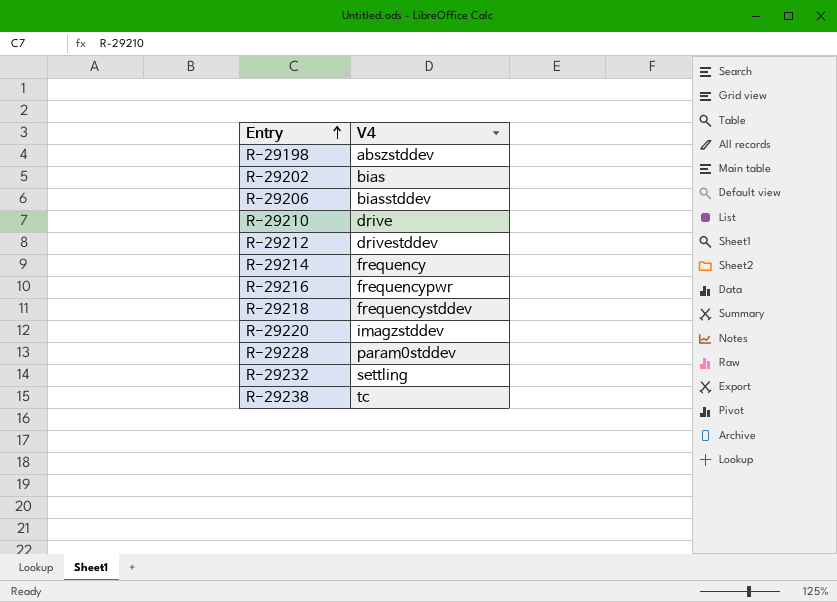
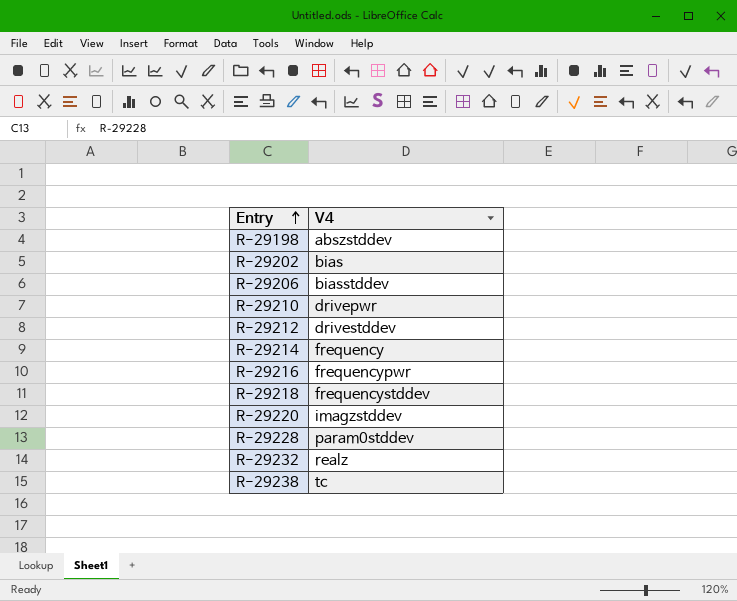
R-29210 | V4: drive -> drivepwr
R-29232 | V4: settling -> realz

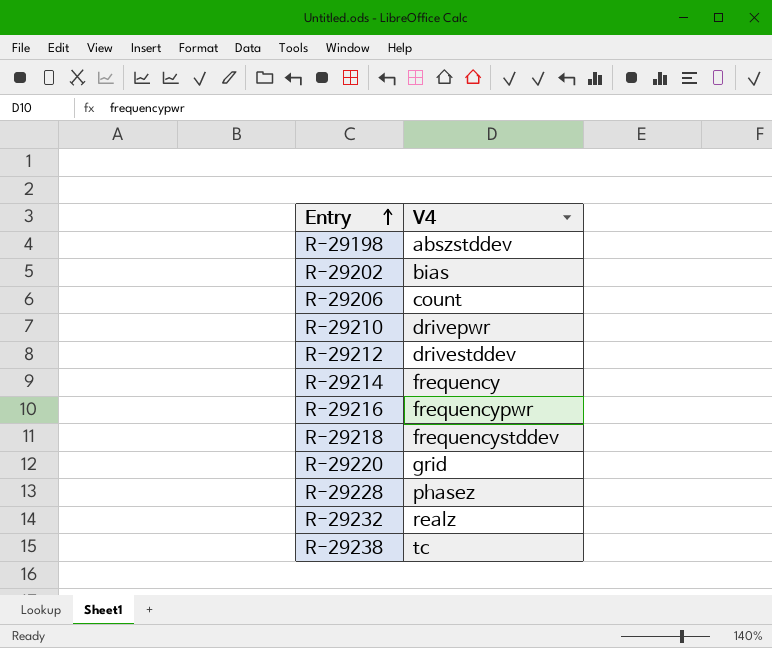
R-29206 | V4: biasstddev -> count
R-29220 | V4: imagzstddev -> grid
R-29228 | V4: param0stddev -> phasez

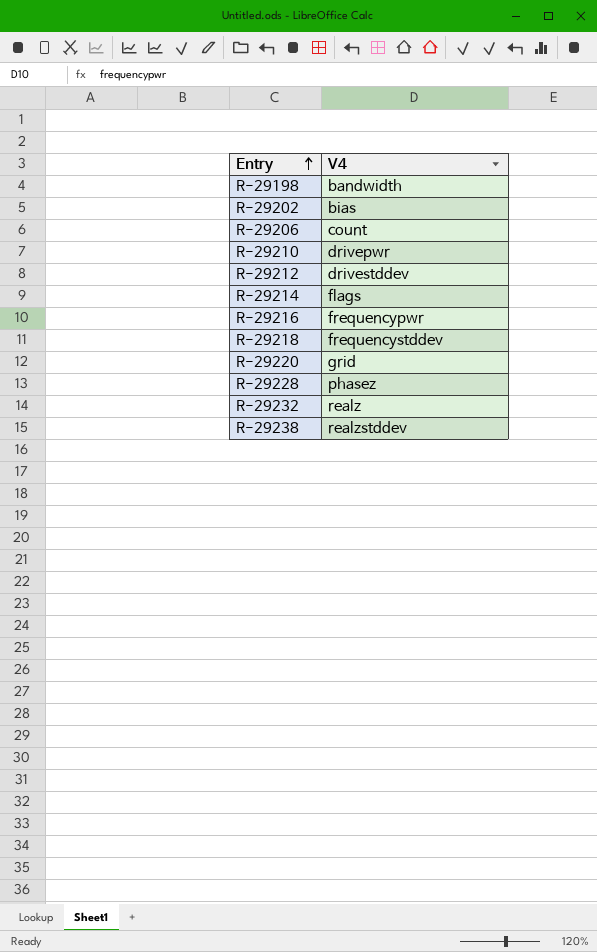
R-29198 | V4: abszstddev -> bandwidth
R-29214 | V4: frequency -> flags
R-29238 | V4: tc -> realzstddev

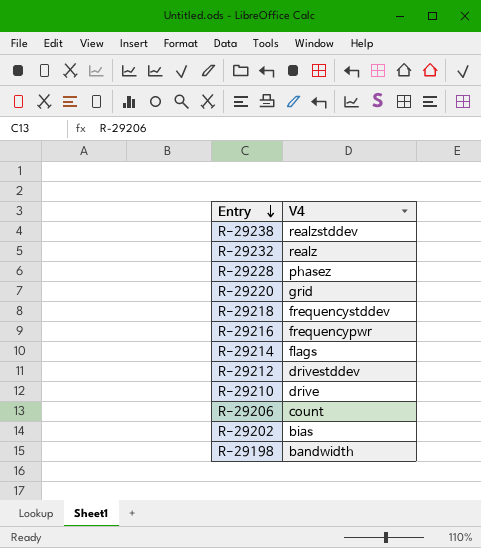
row order: Entry ascending -> Entry descending
R-29210 | V4: drivepwr -> drive

